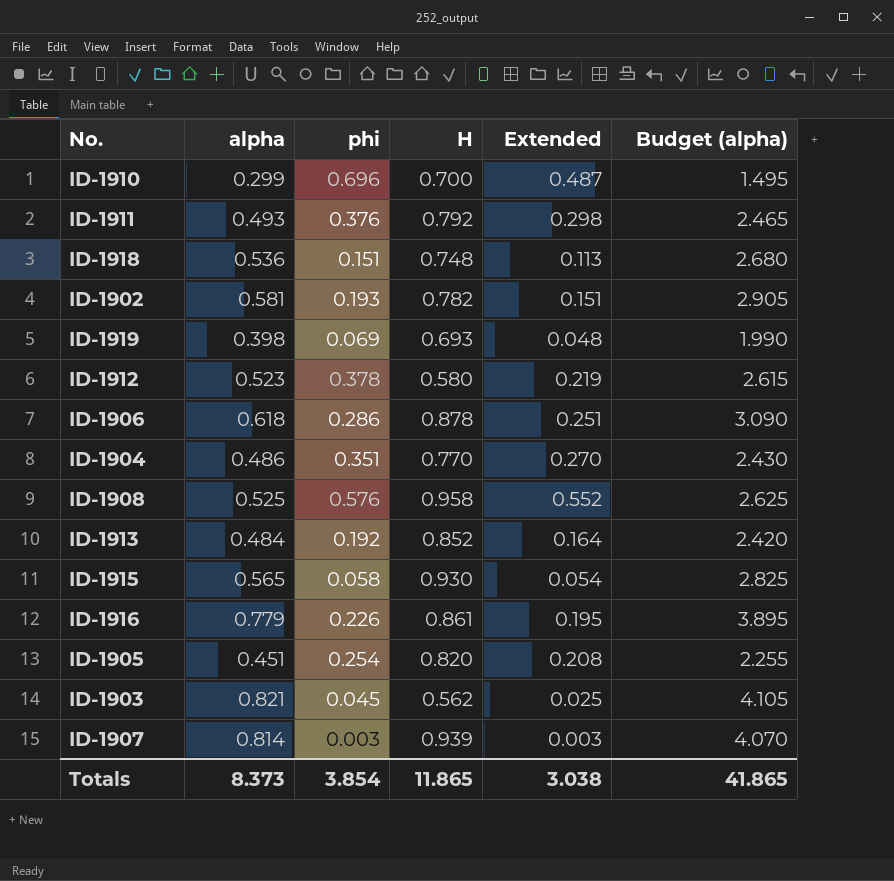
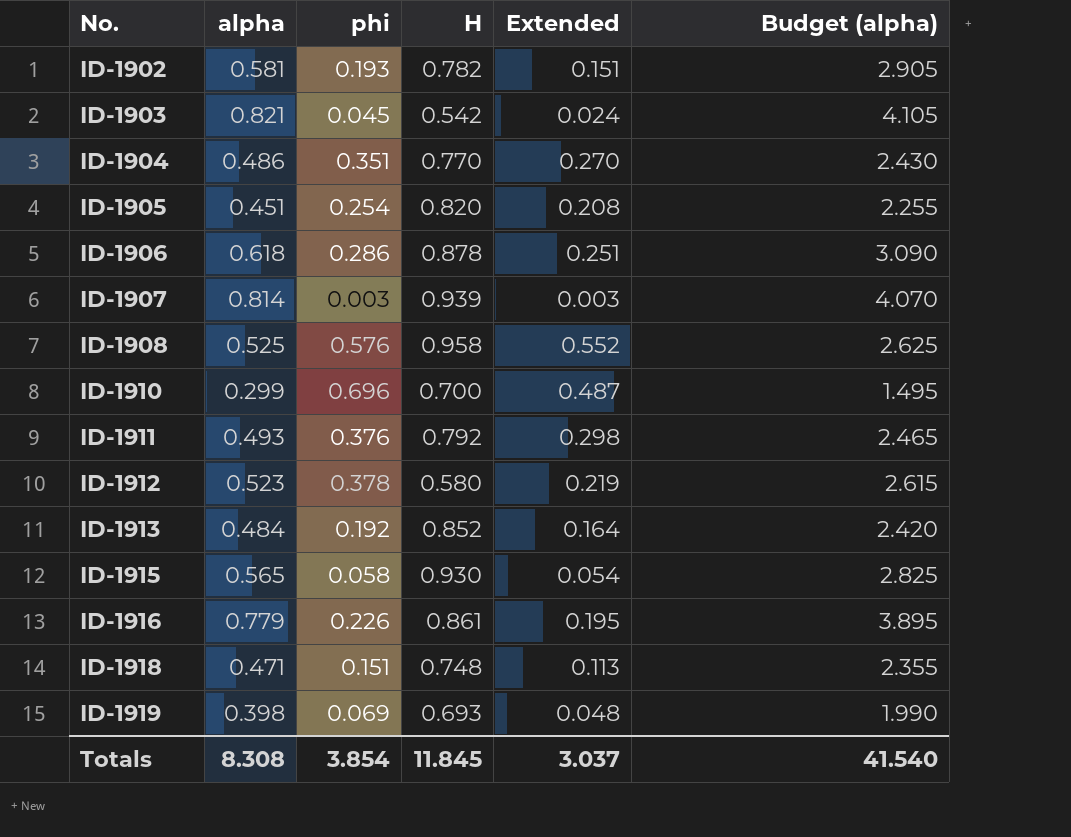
row order: none -> No. ascending
ID-1903 | H: 0.562 -> 0.542
ID-1903 | Extended: 0.025 -> 0.024
ID-1918 | alpha: 0.536 -> 0.471
ID-1918 | Budget (alpha): 2.680 -> 2.355
Totals | alpha: 8.373 -> 8.308
Totals | H: 11.865 -> 11.845
Totals | Extended: 3.038 -> 3.037
Totals | Budget (alpha): 41.865 -> 41.540

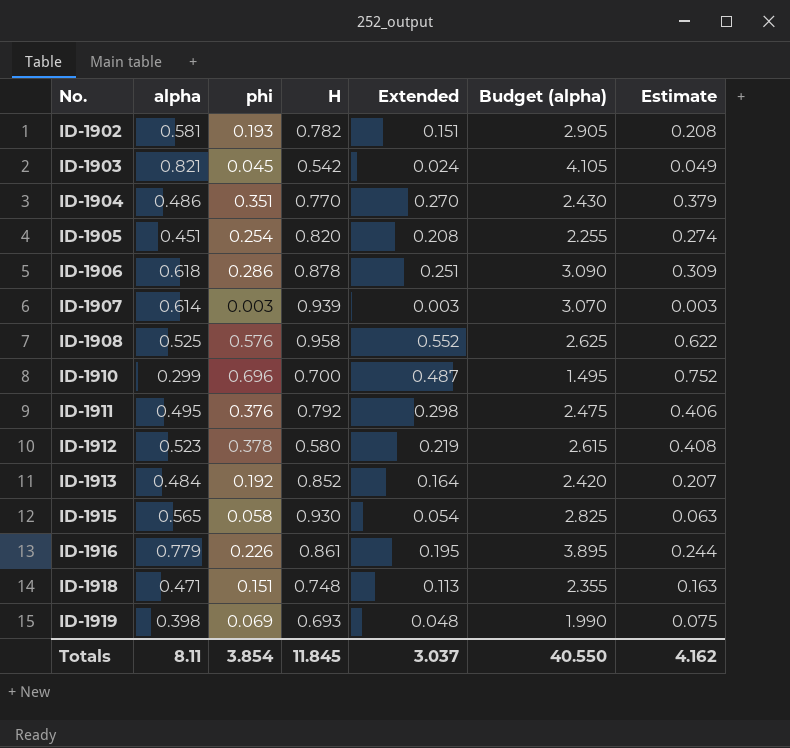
column Estimate | formula: none -> [phi] * 1.08
ID-1907 | alpha: 0.814 -> 0.614
ID-1907 | Budget (alpha): 4.070 -> 3.070
ID-1911 | alpha: 0.493 -> 0.495
ID-1911 | Budget (alpha): 2.465 -> 2.475
Totals | alpha: 8.308 -> 8.11
Totals | Budget (alpha): 41.540 -> 40.550

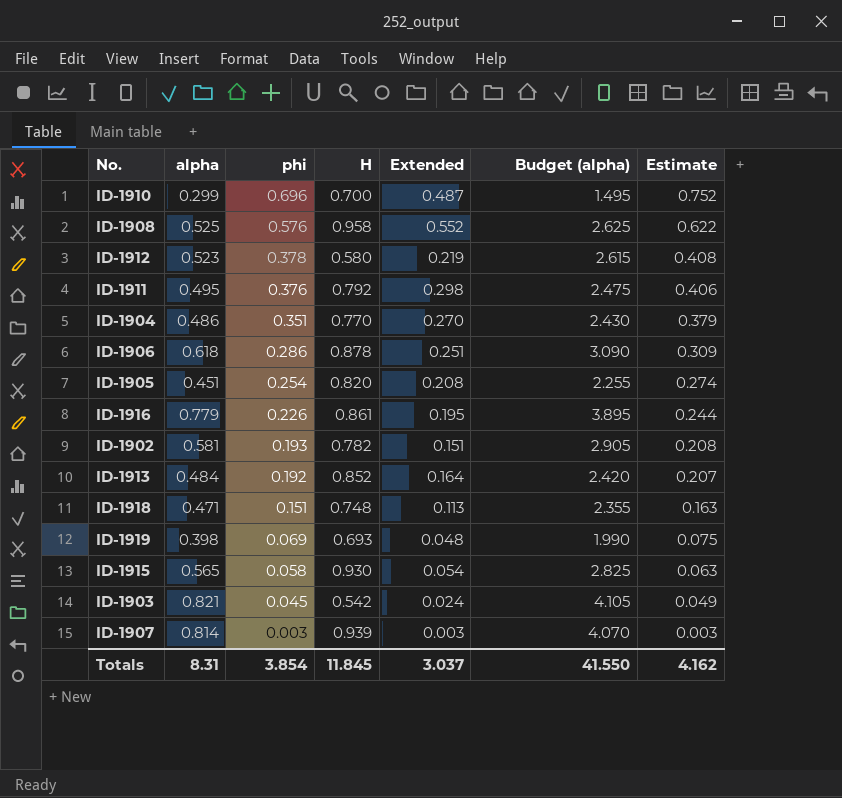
row order: No. ascending -> phi descending
ID-1907 | alpha: 0.614 -> 0.814
ID-1907 | Budget (alpha): 3.070 -> 4.070
Totals | alpha: 8.11 -> 8.31
Totals | Budget (alpha): 40.550 -> 41.550

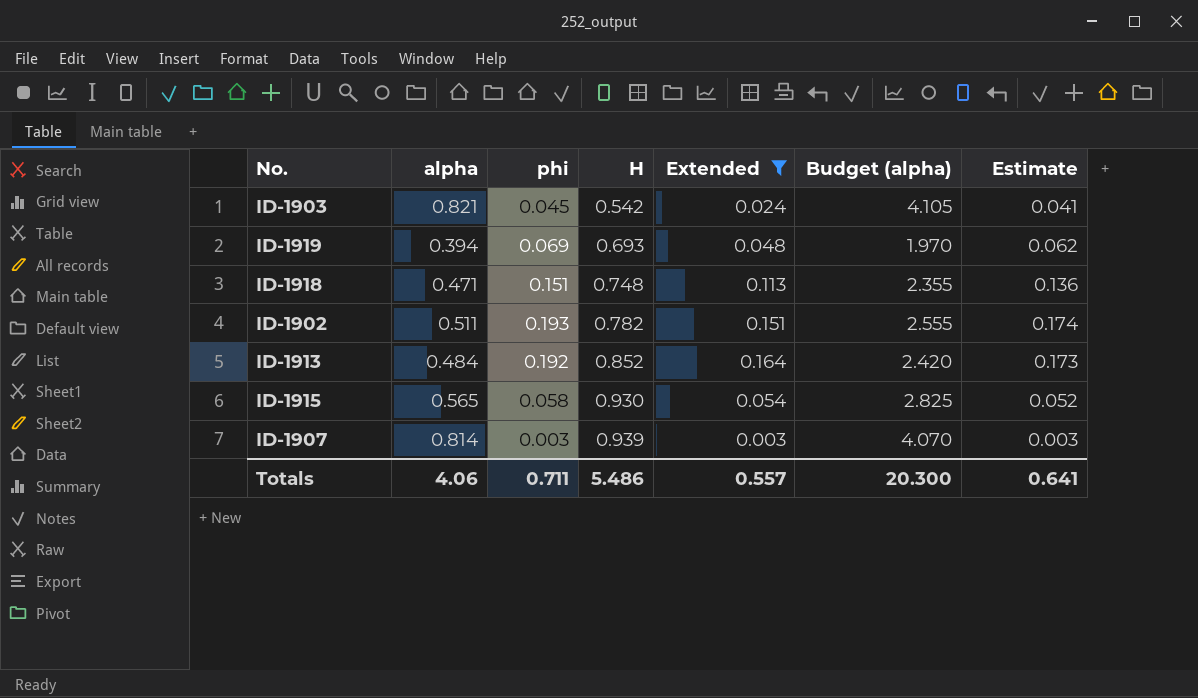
filter: none -> Extended <= 0.164
row order: phi descending -> H ascending
column Estimate | formula: [phi] * 1.08 -> [phi] * 0.9
ID-1919 | alpha: 0.398 -> 0.394
ID-1919 | Budget (alpha): 1.990 -> 1.970
ID-1902 | alpha: 0.581 -> 0.511
ID-1902 | Budget (alpha): 2.905 -> 2.555
Totals | alpha: 8.31 -> 4.06
Totals | phi: 3.854 -> 0.711
Totals | H: 11.845 -> 5.486
Totals | Extended: 3.037 -> 0.557
Totals | Budget (alpha): 41.550 -> 20.300
Totals | Estimate: 4.162 -> 0.641

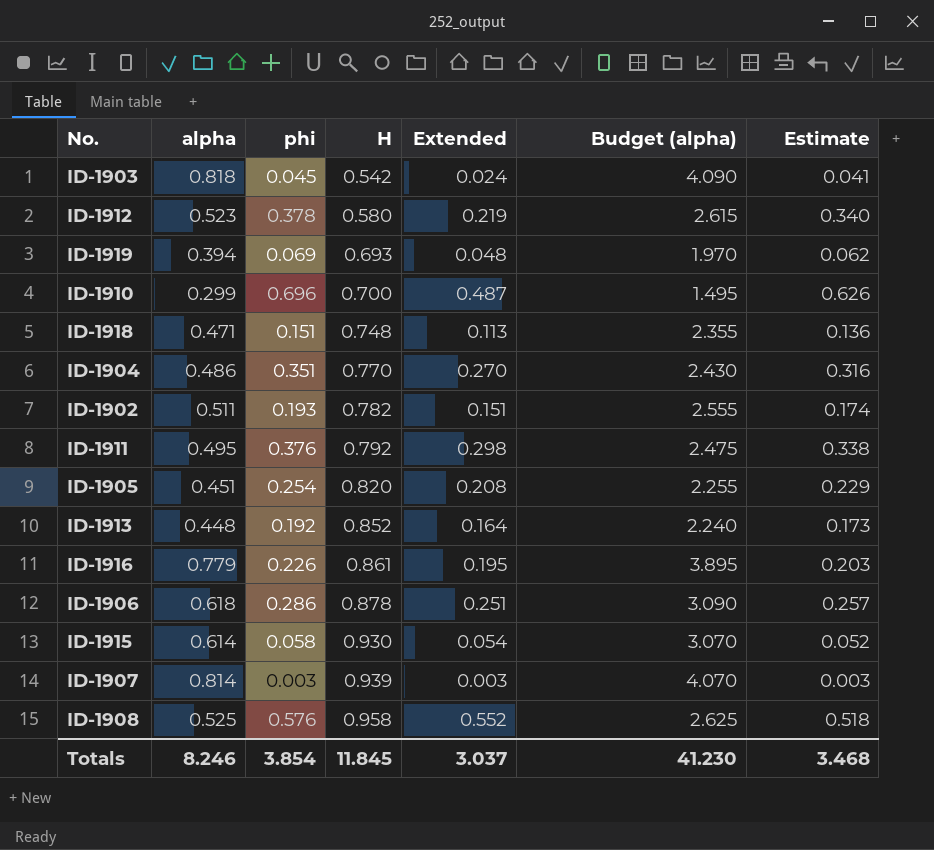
filter: Extended <= 0.164 -> none
ID-1903 | alpha: 0.821 -> 0.818
ID-1903 | Budget (alpha): 4.105 -> 4.090
ID-1913 | alpha: 0.484 -> 0.448
ID-1913 | Budget (alpha): 2.420 -> 2.240
ID-1915 | alpha: 0.565 -> 0.614
ID-1915 | Budget (alpha): 2.825 -> 3.070
Totals | alpha: 4.06 -> 8.246
Totals | phi: 0.711 -> 3.854
Totals | H: 5.486 -> 11.845
Totals | Extended: 0.557 -> 3.037
Totals | Budget (alpha): 20.300 -> 41.230
Totals | Estimate: 0.641 -> 3.468

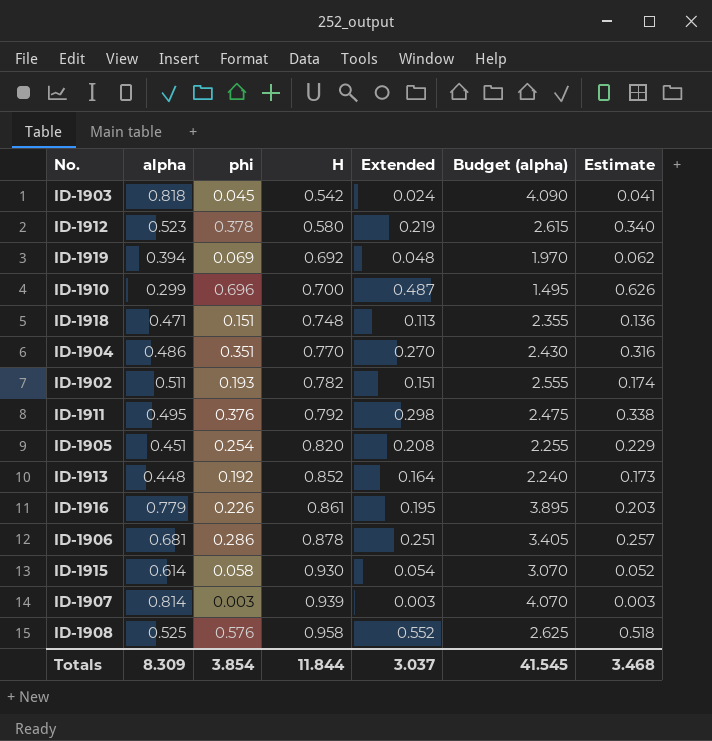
ID-1919 | H: 0.693 -> 0.692
ID-1906 | alpha: 0.618 -> 0.681
ID-1906 | Budget (alpha): 3.090 -> 3.405
Totals | alpha: 8.246 -> 8.309
Totals | H: 11.845 -> 11.844
Totals | Budget (alpha): 41.230 -> 41.545

